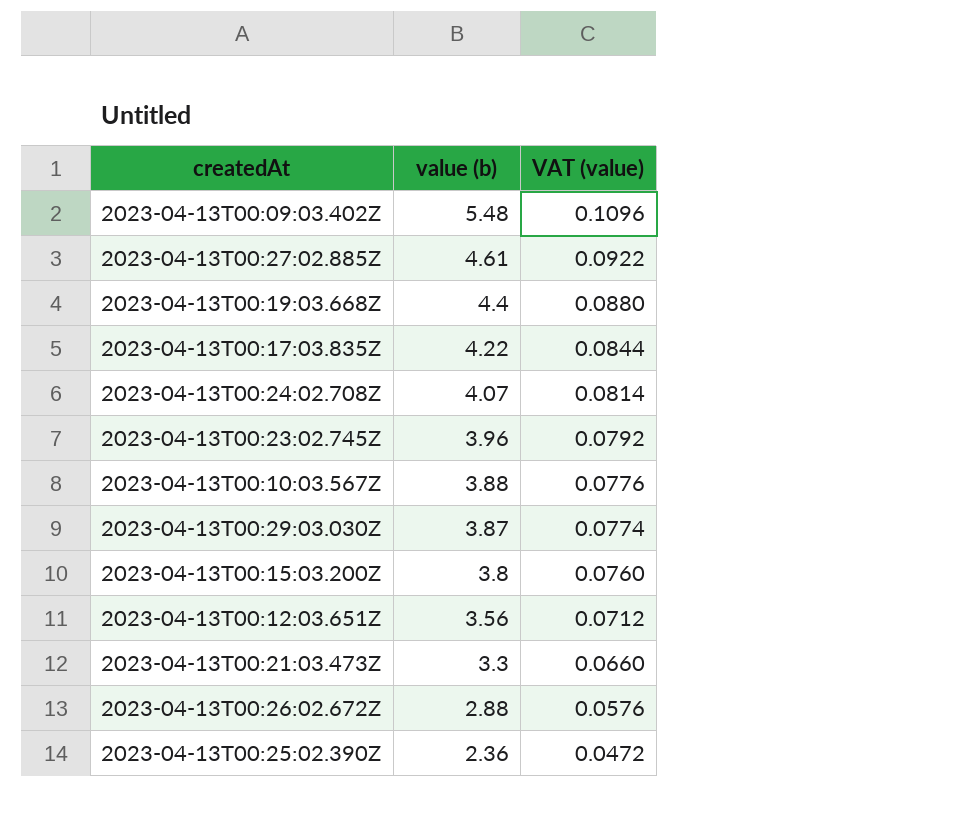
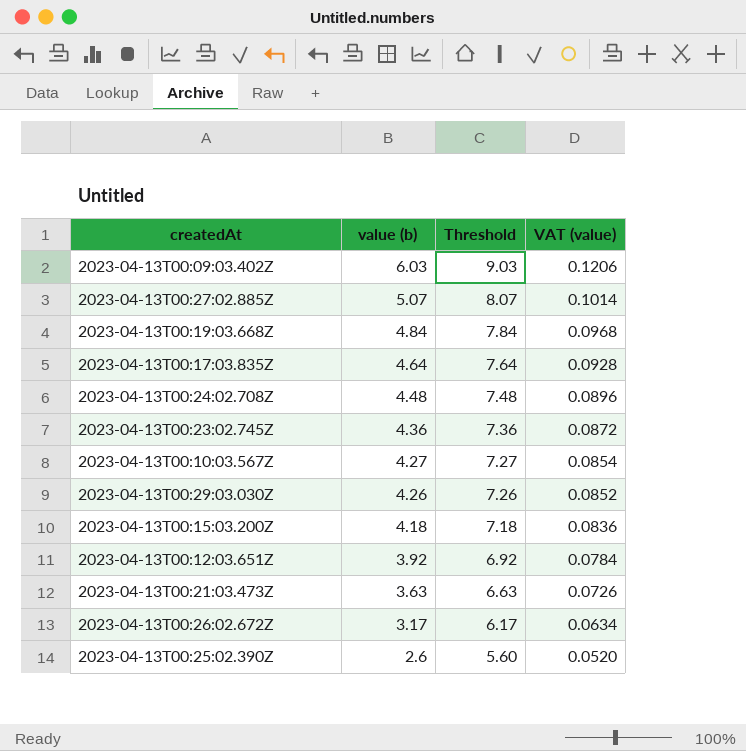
column Threshold | formula: none -> [value (b)] + 3
2023-04-13T00:09:03.402Z | value (b): 5.48 -> 6.03
2023-04-13T00:09:03.402Z | VAT (value): 0.1096 -> 0.1206
2023-04-13T00:27:02.885Z | value (b): 4.61 -> 5.07
2023-04-13T00:27:02.885Z | VAT (value): 0.0922 -> 0.1014
2023-04-13T00:19:03.668Z | value (b): 4.4 -> 4.84
2023-04-13T00:19:03.668Z | VAT (value): 0.0880 -> 0.0968
2023-04-13T00:17:03.835Z | value (b): 4.22 -> 4.64
2023-04-13T00:17:03.835Z | VAT (value): 0.0844 -> 0.0928
2023-04-13T00:24:02.708Z | value (b): 4.07 -> 4.48
2023-04-13T00:24:02.708Z | VAT (value): 0.0814 -> 0.0896
2023-04-13T00:23:02.745Z | value (b): 3.96 -> 4.36
2023-04-13T00:23:02.745Z | VAT (value): 0.0792 -> 0.0872
2023-04-13T00:10:03.567Z | value (b): 3.88 -> 4.27
2023-04-13T00:10:03.567Z | VAT (value): 0.0776 -> 0.0854
2023-04-13T00:29:03.030Z | value (b): 3.87 -> 4.26
2023-04-13T00:29:03.030Z | VAT (value): 0.0774 -> 0.0852
2023-04-13T00:15:03.200Z | value (b): 3.8 -> 4.18
2023-04-13T00:15:03.200Z | VAT (value): 0.0760 -> 0.0836
2023-04-13T00:12:03.651Z | value (b): 3.56 -> 3.92
2023-04-13T00:12:03.651Z | VAT (value): 0.0712 -> 0.0784
2023-04-13T00:21:03.473Z | value (b): 3.3 -> 3.63
2023-04-13T00:21:03.473Z | VAT (value): 0.0660 -> 0.0726
2023-04-13T00:26:02.672Z | value (b): 2.88 -> 3.17
2023-04-13T00:26:02.672Z | VAT (value): 0.0576 -> 0.0634
2023-04-13T00:25:02.390Z | value (b): 2.36 -> 2.6
2023-04-13T00:25:02.390Z | VAT (value): 0.0472 -> 0.0520

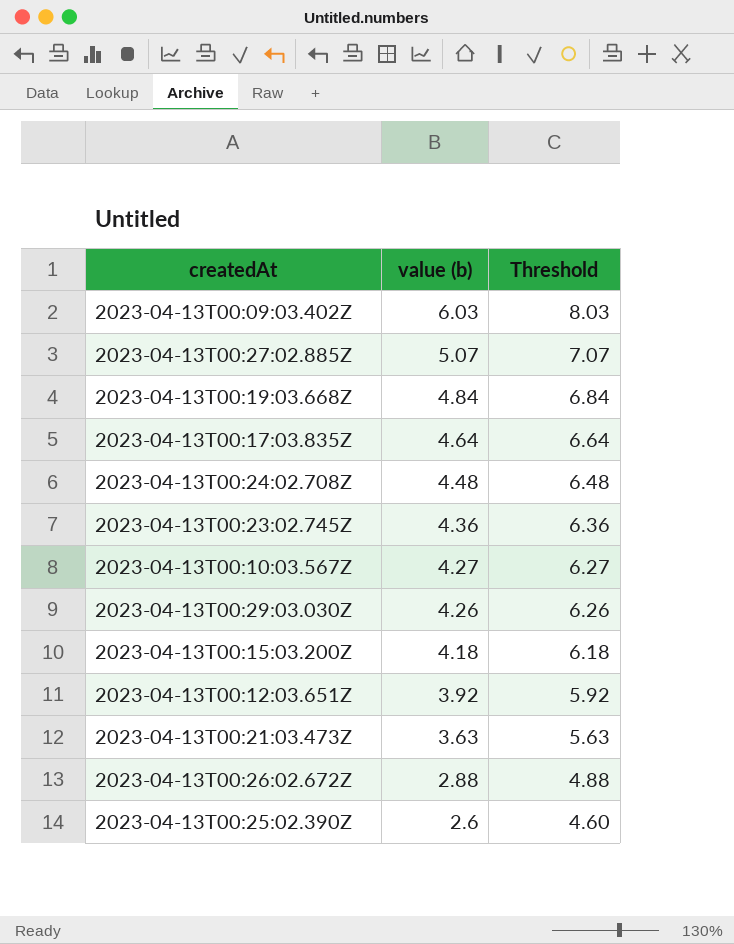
column VAT (value) | formula: [value (b)] * 0.02 -> none
column Threshold | formula: [value (b)] + 3 -> [value (b)] + 2
2023-04-13T00:26:02.672Z | value (b): 3.17 -> 2.88

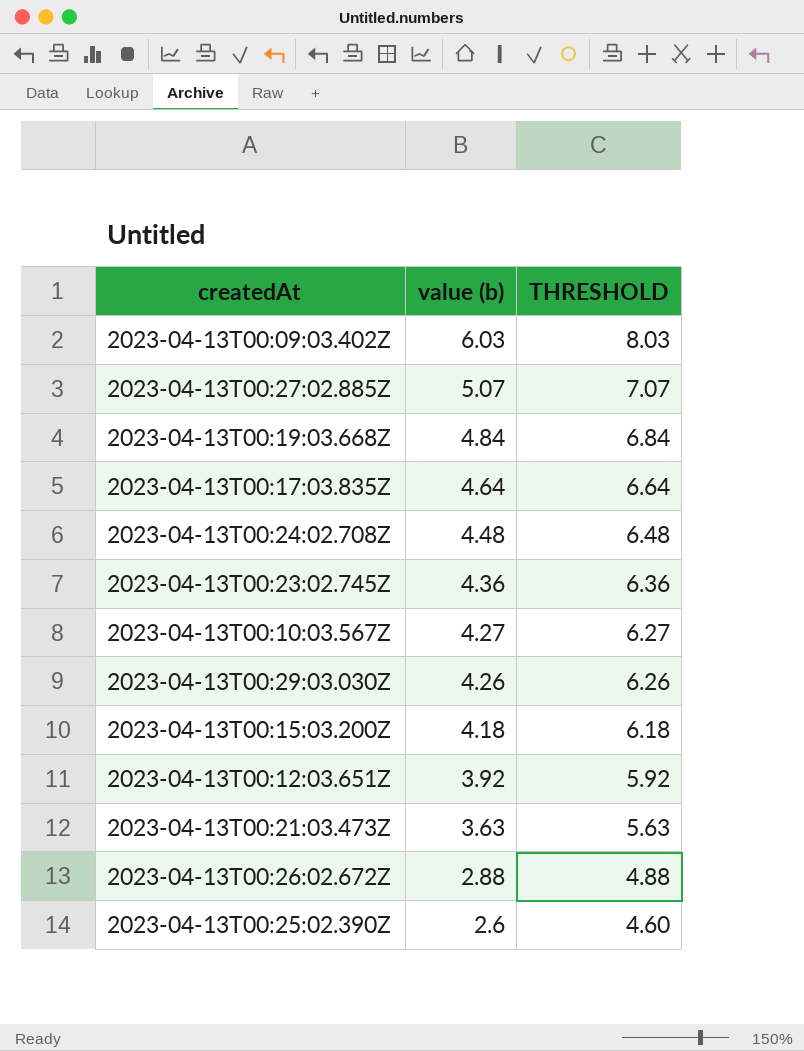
column name: Threshold -> THRESHOLD

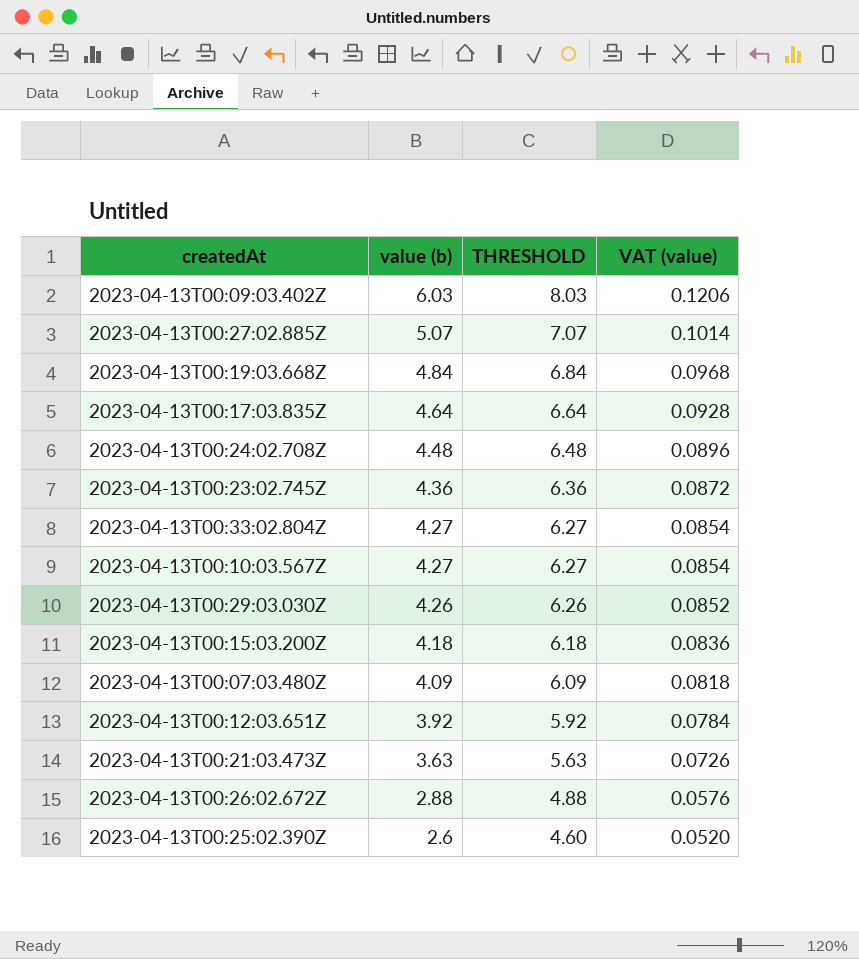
column VAT (value) | formula: none -> [value (b)] * 0.02
row 2023-04-13T00:33:02.804Z: none -> 4.27 | 6.27 | 0.0854
row 2023-04-13T00:07:03.480Z: none -> 4.09 | 6.09 | 0.0818

